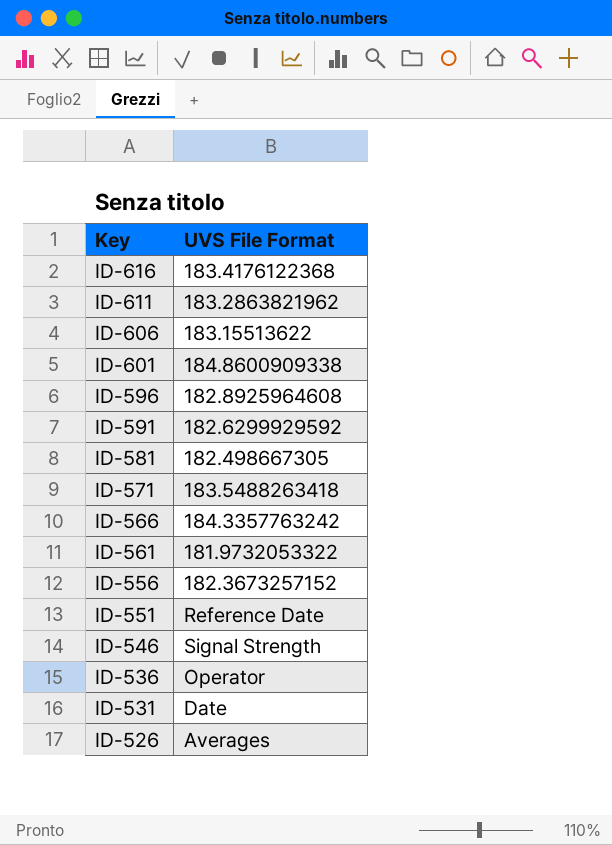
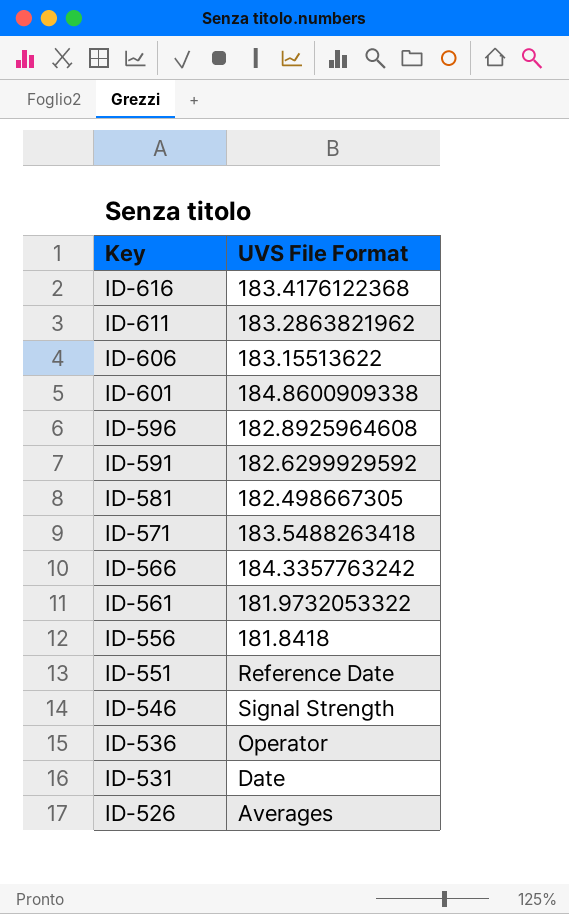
ID-556 | UVS File Format: 182.3673257152 -> 181.8418

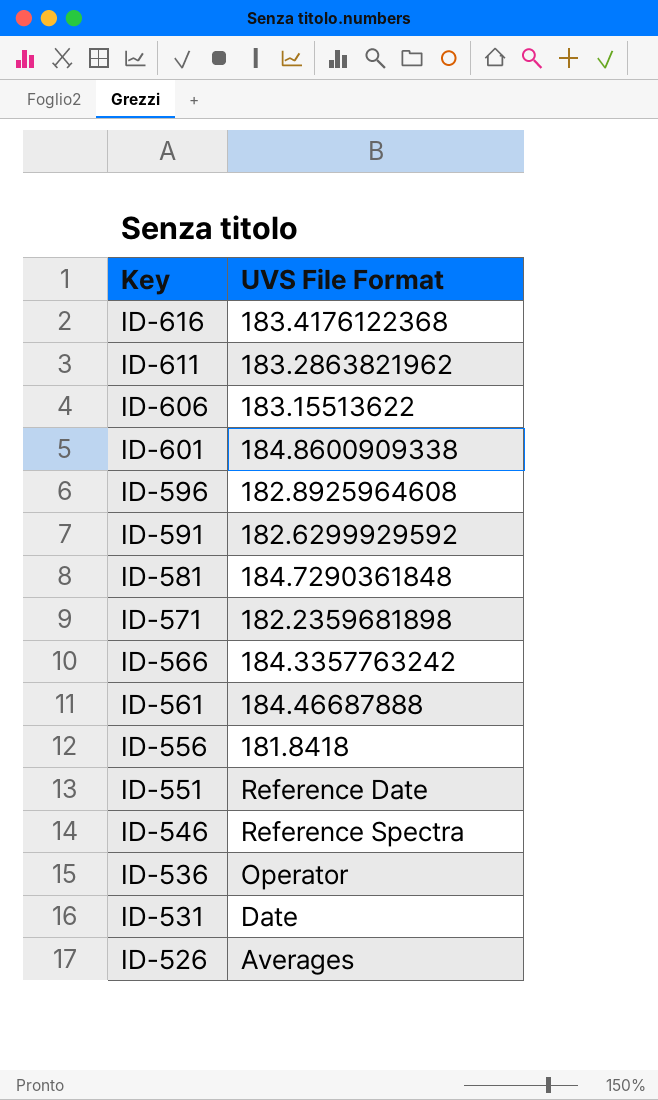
ID-581 | UVS File Format: 182.498667305 -> 184.7290361848
ID-571 | UVS File Format: 183.5488263418 -> 182.2359681898
ID-561 | UVS File Format: 181.9732053322 -> 184.46687888
ID-546 | UVS File Format: Signal Strength -> Reference Spectra

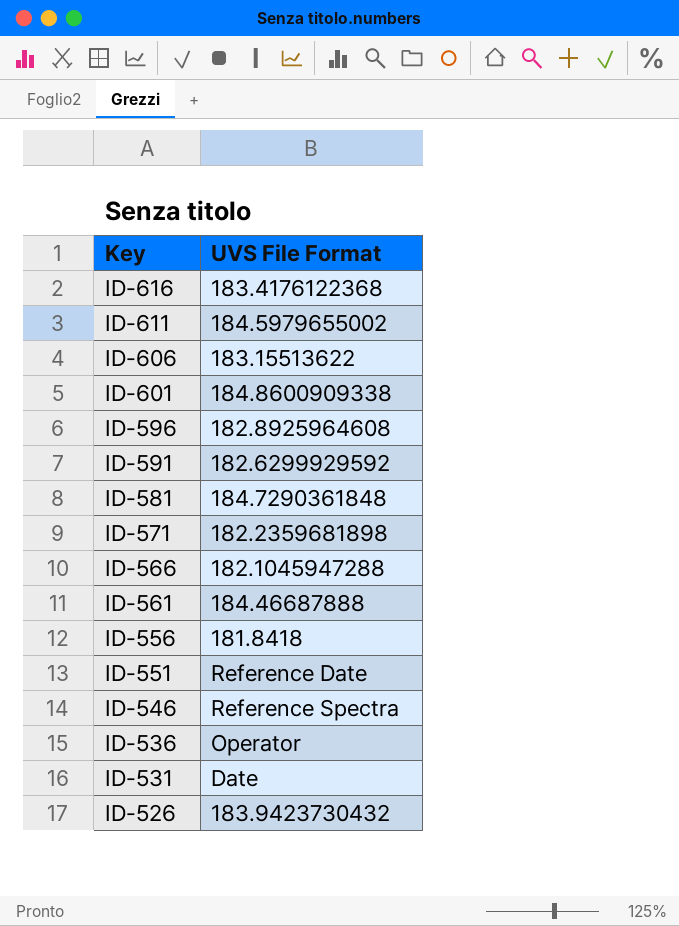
ID-611 | UVS File Format: 183.2863821962 -> 184.5979655002
ID-566 | UVS File Format: 184.3357763242 -> 182.1045947288
ID-526 | UVS File Format: Averages -> 183.9423730432

